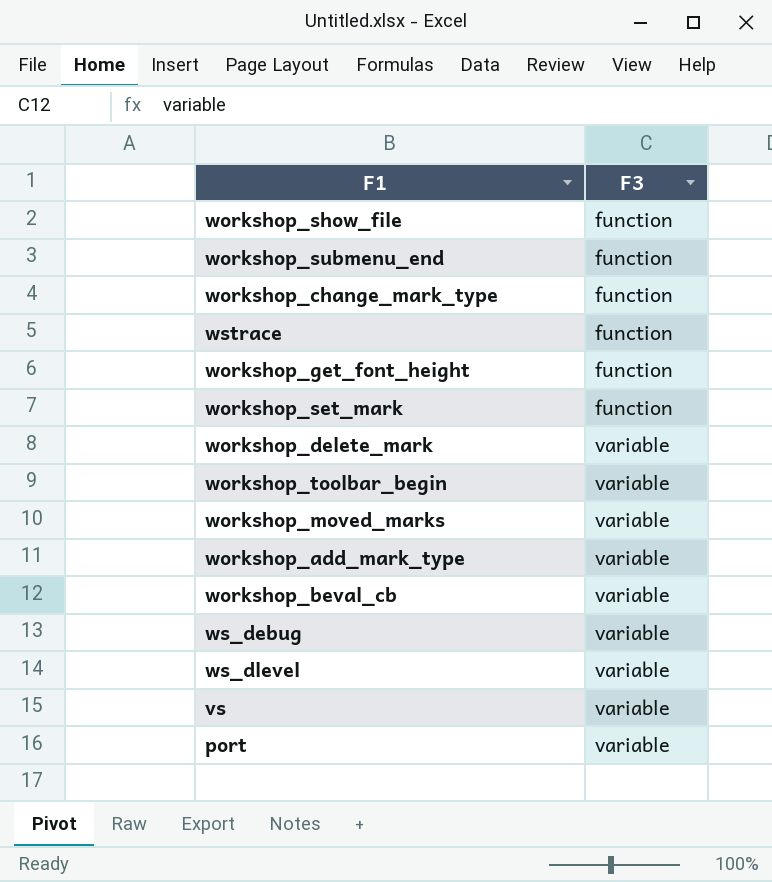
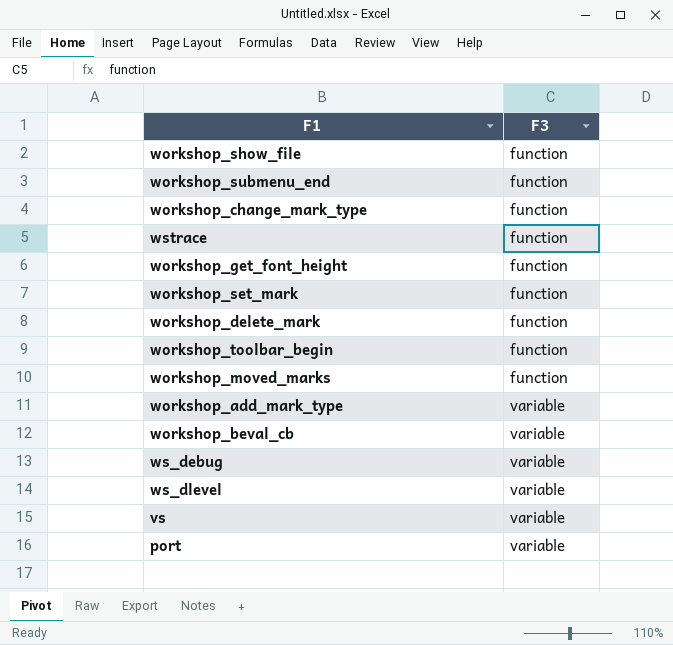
workshop_delete_mark | F3: variable -> function
workshop_toolbar_begin | F3: variable -> function
workshop_moved_marks | F3: variable -> function

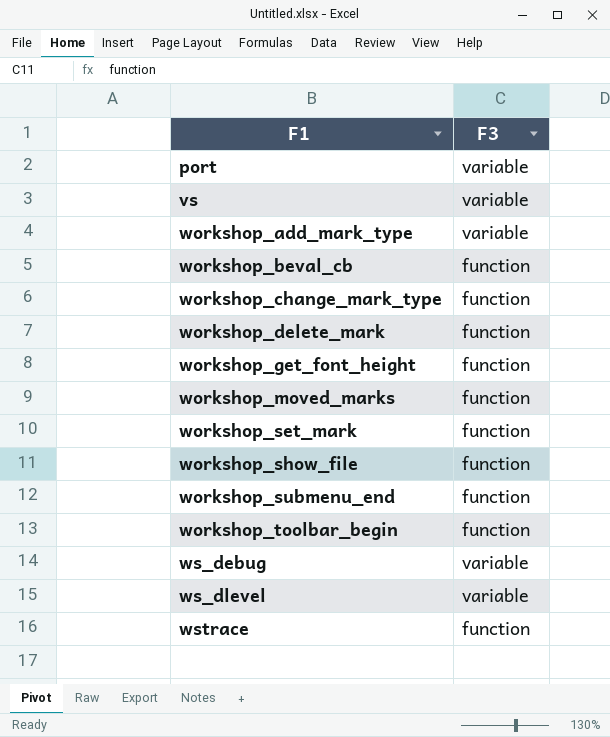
row order: F3 ascending -> F1 ascending
workshop_beval_cb | F3: variable -> function

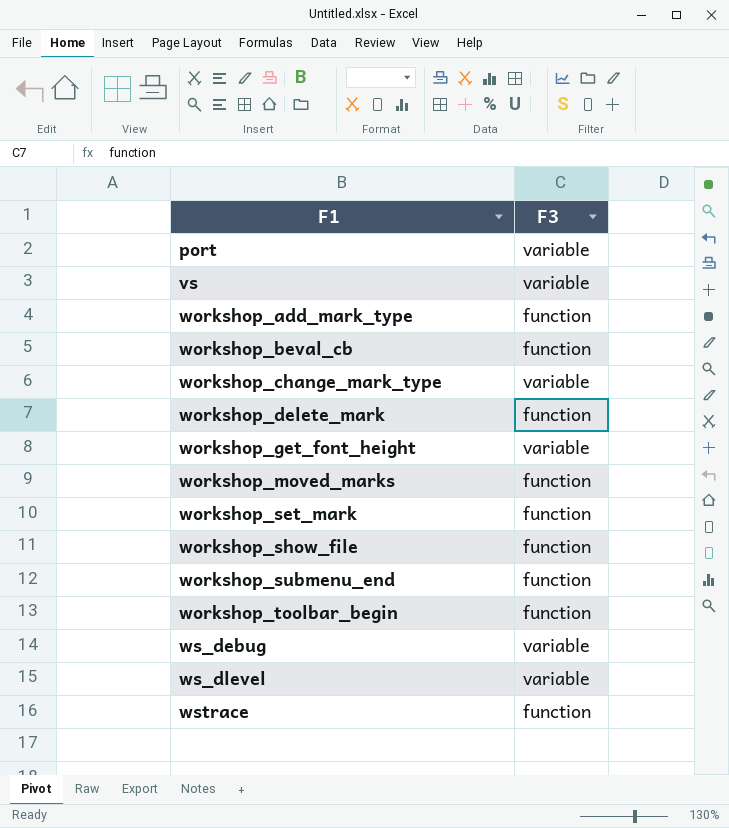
workshop_add_mark_type | F3: variable -> function
workshop_change_mark_type | F3: function -> variable
workshop_get_font_height | F3: function -> variable

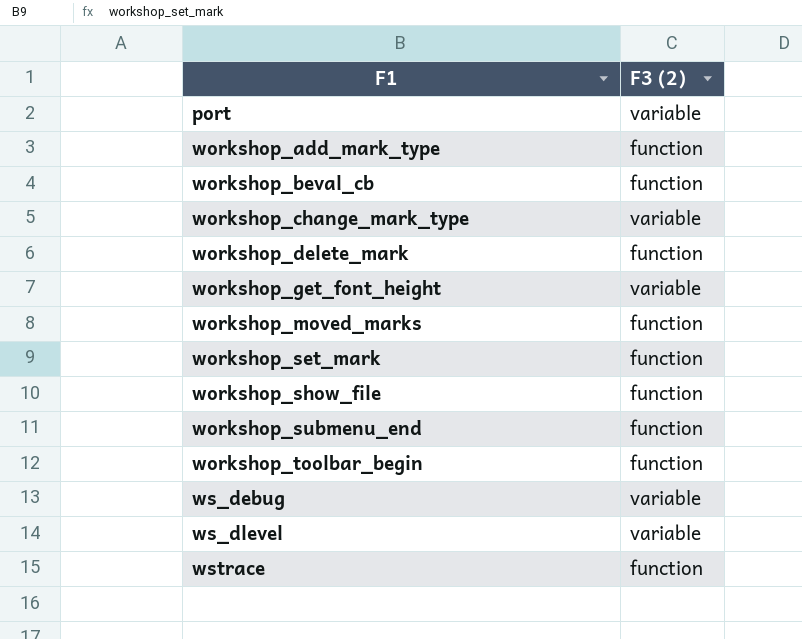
column name: F3 -> F3 (2)
row vs: variable -> none

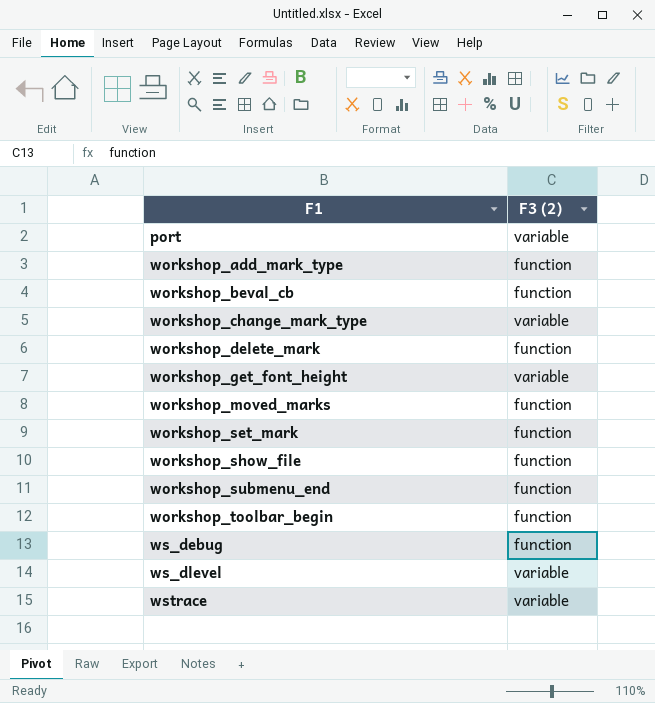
ws_debug | F3 (2): variable -> function
wstrace | F3 (2): function -> variable

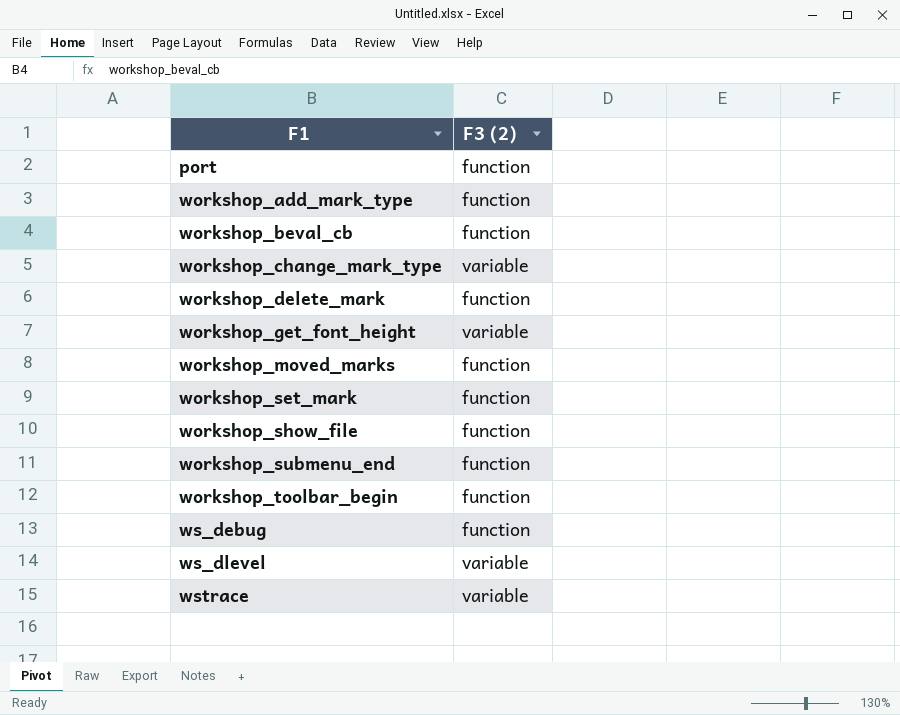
port | F3 (2): variable -> function

